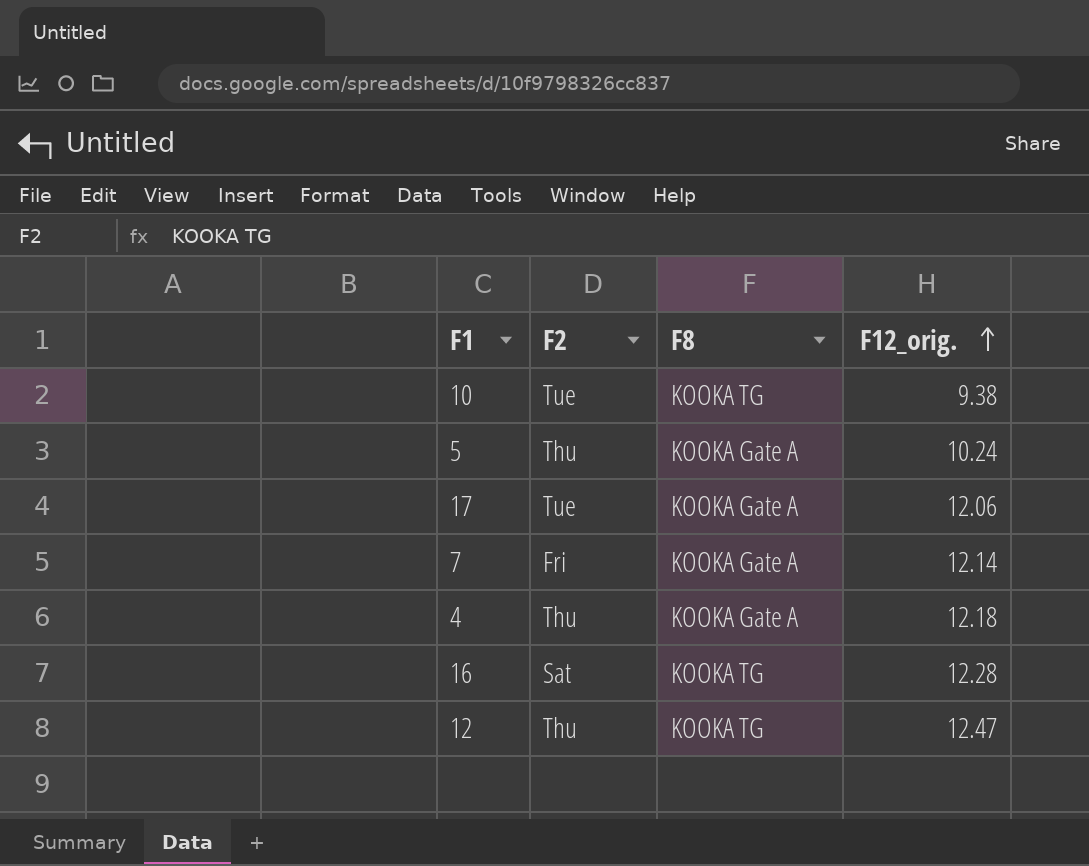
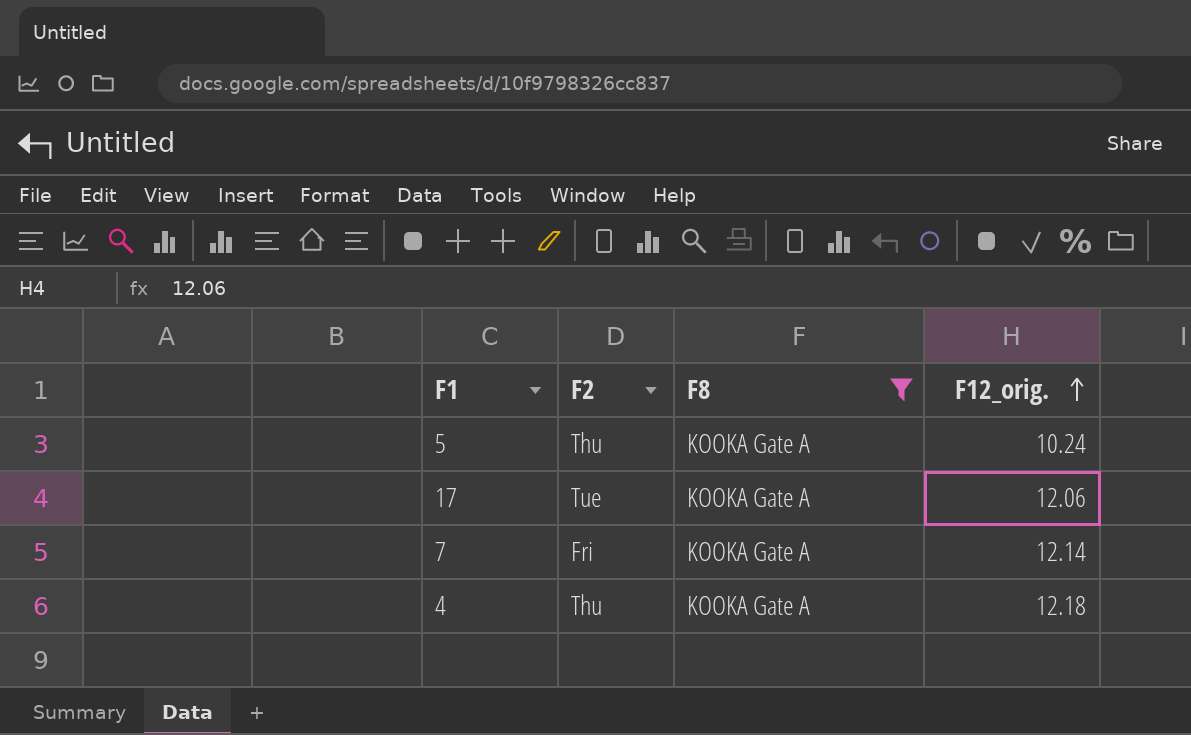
filter: none -> F8 = KOOKA Gate A

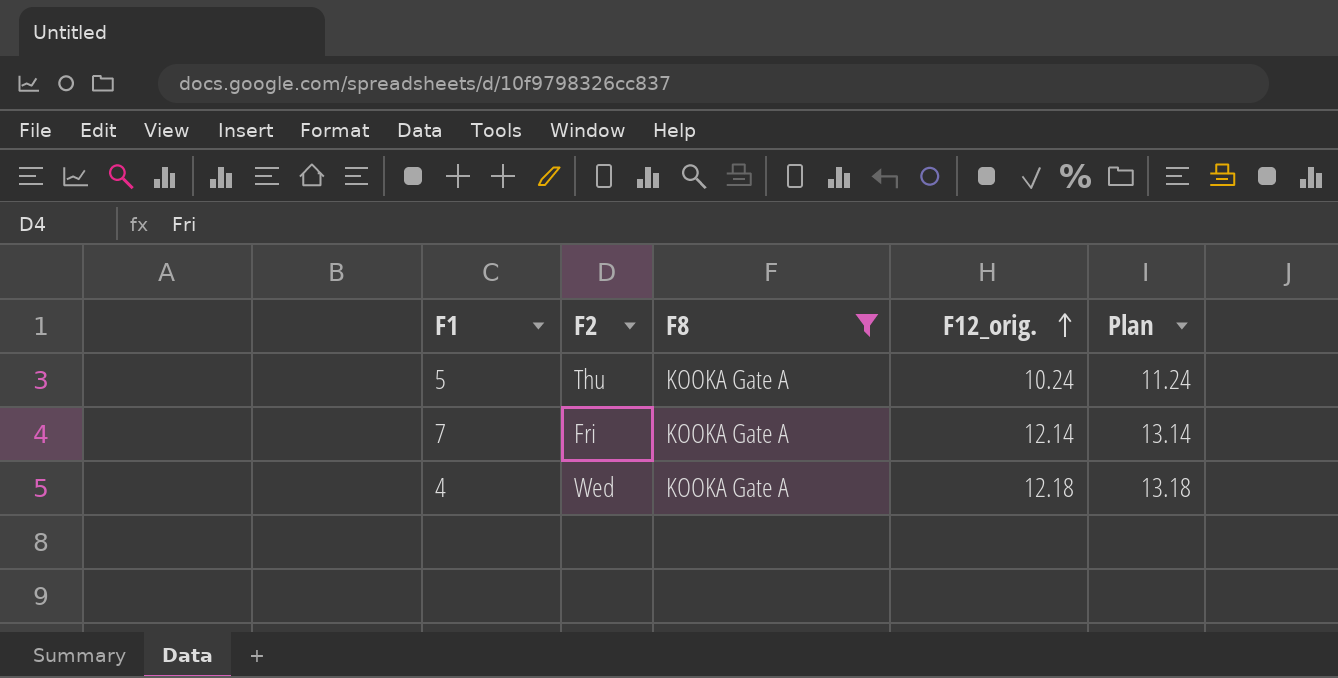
column Plan | formula: none -> [F12_orig.] + 1
row 17: Tue | KOOKA Gate A | 12.06 -> none
4 | F2: Thu -> Wed

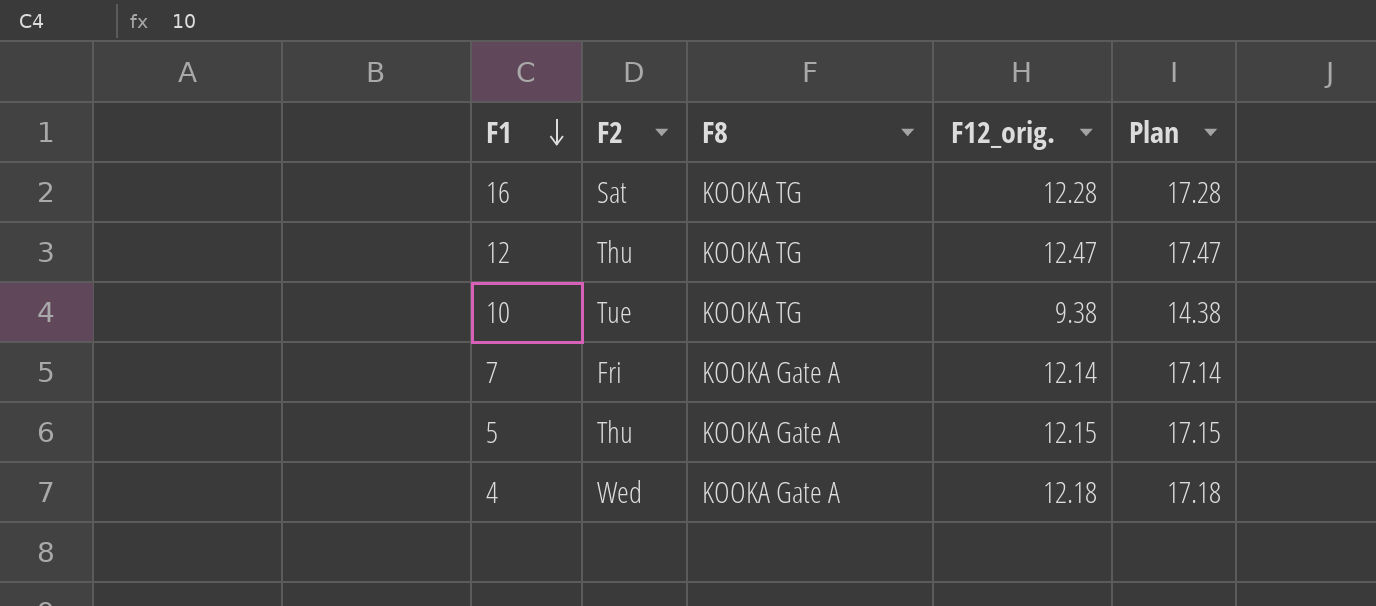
filter: F8 = KOOKA Gate A -> none
row order: F12_orig. ascending -> F1 descending
column Plan | formula: [F12_orig.] + 1 -> [F12_orig.] + 5
5 | F12_orig.: 10.24 -> 12.15

